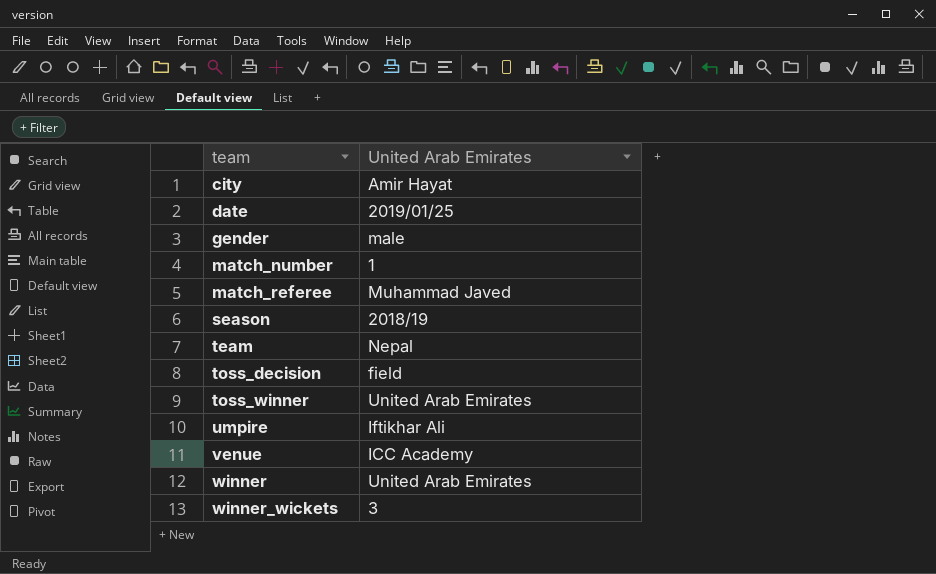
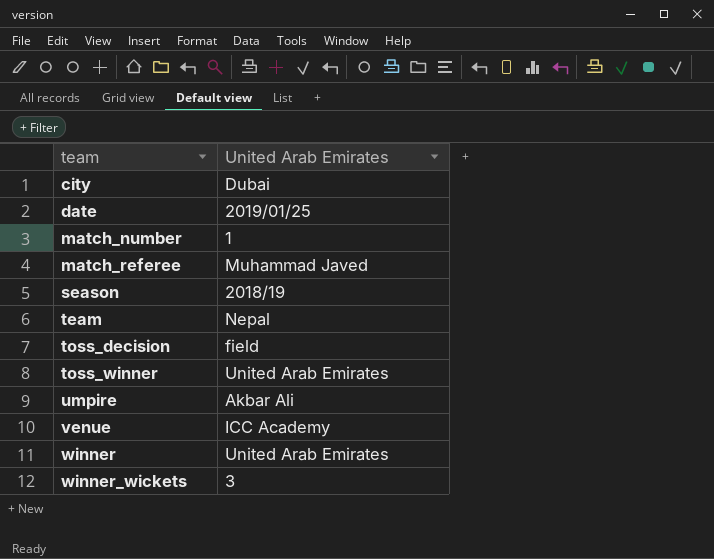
row gender: male -> none
city | United Arab Emirates: Amir Hayat -> Dubai
umpire | United Arab Emirates: Iftikhar Ali -> Akbar Ali

